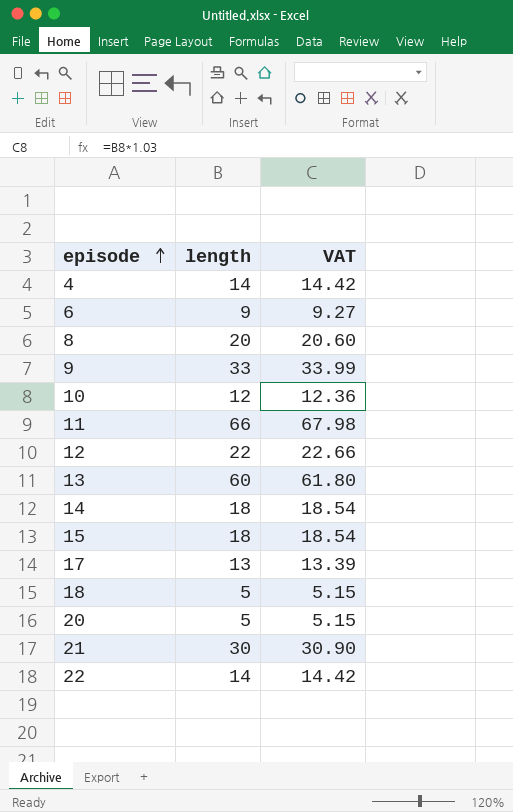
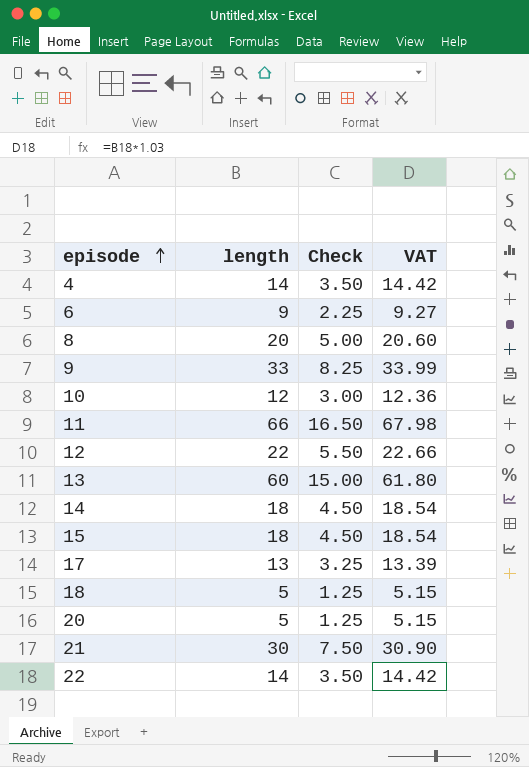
column Check | formula: none -> [length] * 0.25

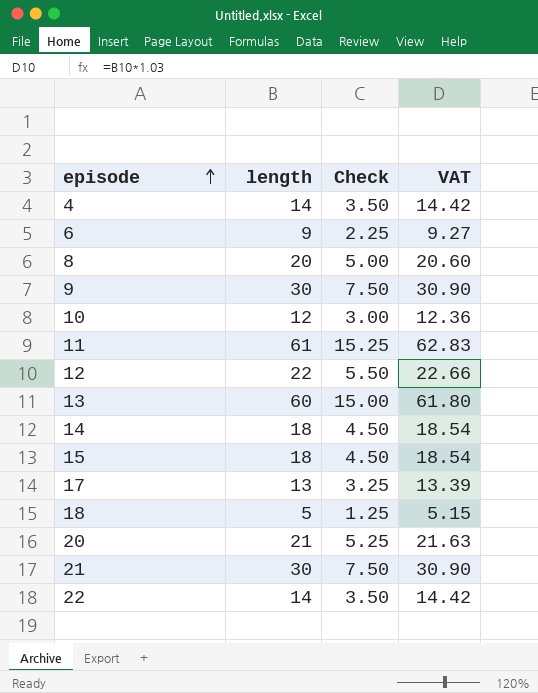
9 | length: 33 -> 30
9 | Check: 8.25 -> 7.50
9 | VAT: 33.99 -> 30.90
11 | length: 66 -> 61
11 | Check: 16.50 -> 15.25
11 | VAT: 67.98 -> 62.83
20 | length: 5 -> 21
20 | Check: 1.25 -> 5.25
20 | VAT: 5.15 -> 21.63

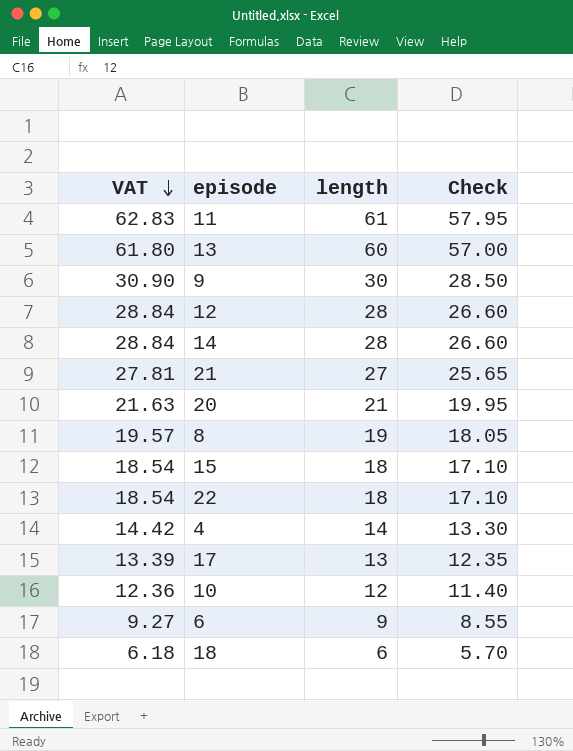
row order: episode ascending -> VAT descending
column VAT | position: 4 -> 1
column Check | formula: [length] * 0.25 -> [length] * 0.95
12 | VAT: 22.66 -> 28.84
12 | length: 22 -> 28
14 | VAT: 18.54 -> 28.84
14 | length: 18 -> 28
21 | VAT: 30.90 -> 27.81
21 | length: 30 -> 27
8 | VAT: 20.60 -> 19.57
8 | length: 20 -> 19
22 | VAT: 14.42 -> 18.54
22 | length: 14 -> 18
18 | VAT: 5.15 -> 6.18
18 | length: 5 -> 6

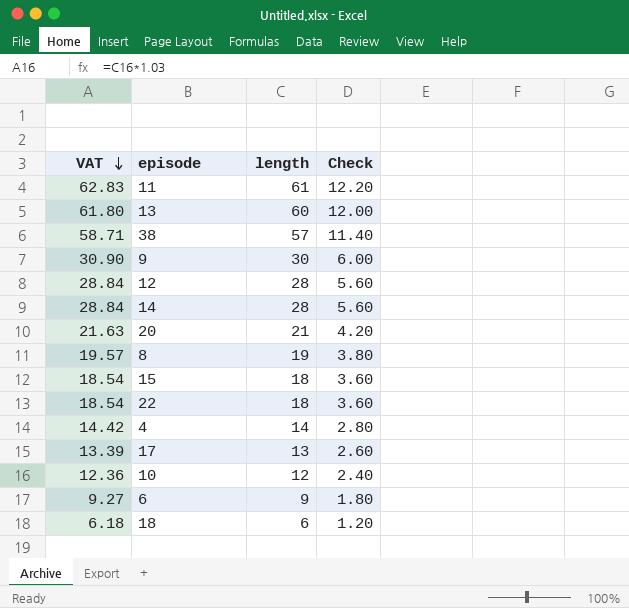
column Check | formula: [length] * 0.95 -> [length] * 0.2
row 21: 27.81 | 27 | 25.65 -> none
row 38: none -> 58.71 | 57 | 11.40

